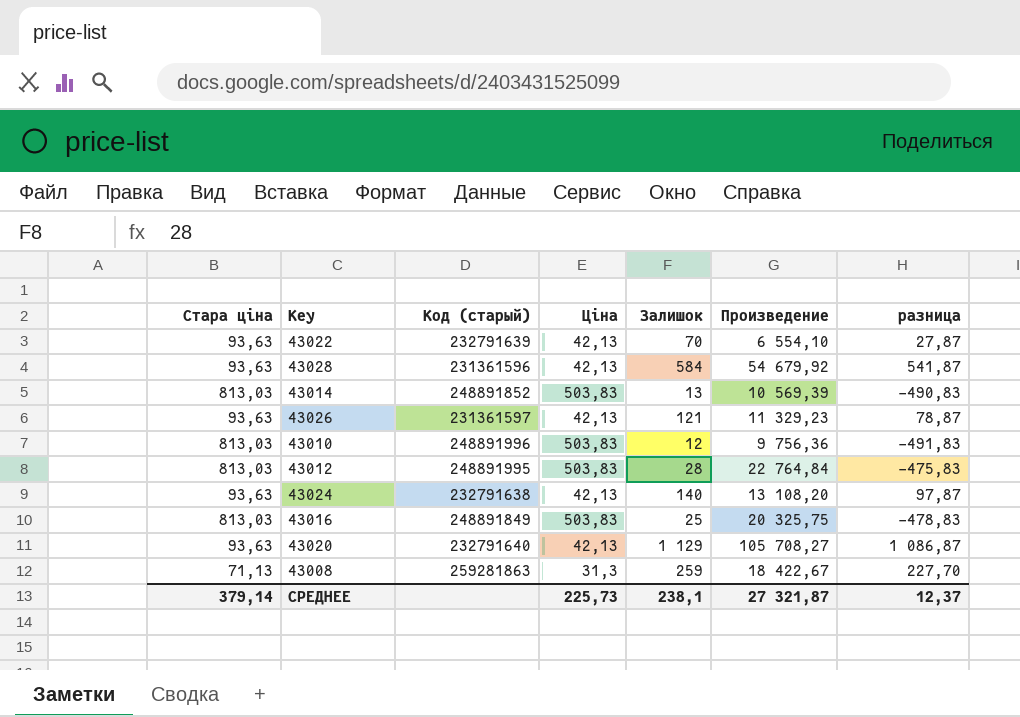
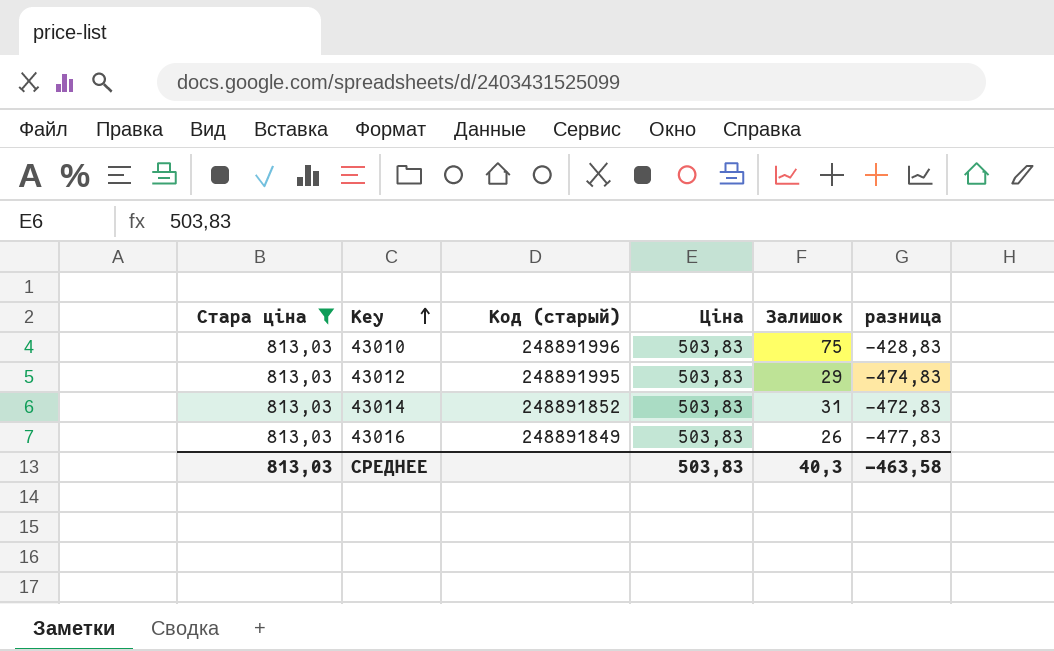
filter: none -> Стара ціна = 813,03
row order: none -> Key ascending
column Произведение | formula: [Стара ціна] * [Залишок] -> none
43010 | Залишок: 12 -> 75
43010 | разница: -491,83 -> -428,83
43012 | Залишок: 28 -> 29
43012 | разница: -475,83 -> -474,83
43014 | Залишок: 13 -> 31
43014 | разница: -490,83 -> -472,83
43016 | Залишок: 25 -> 26
43016 | разница: -478,83 -> -477,83
СРЕДНЕЕ | Стара ціна: 379,14 -> 813,03
СРЕДНЕЕ | Ціна: 225,73 -> 503,83
СРЕДНЕЕ | Залишок: 238,1 -> 40,3
СРЕДНЕЕ | разница: 12,37 -> -463,58

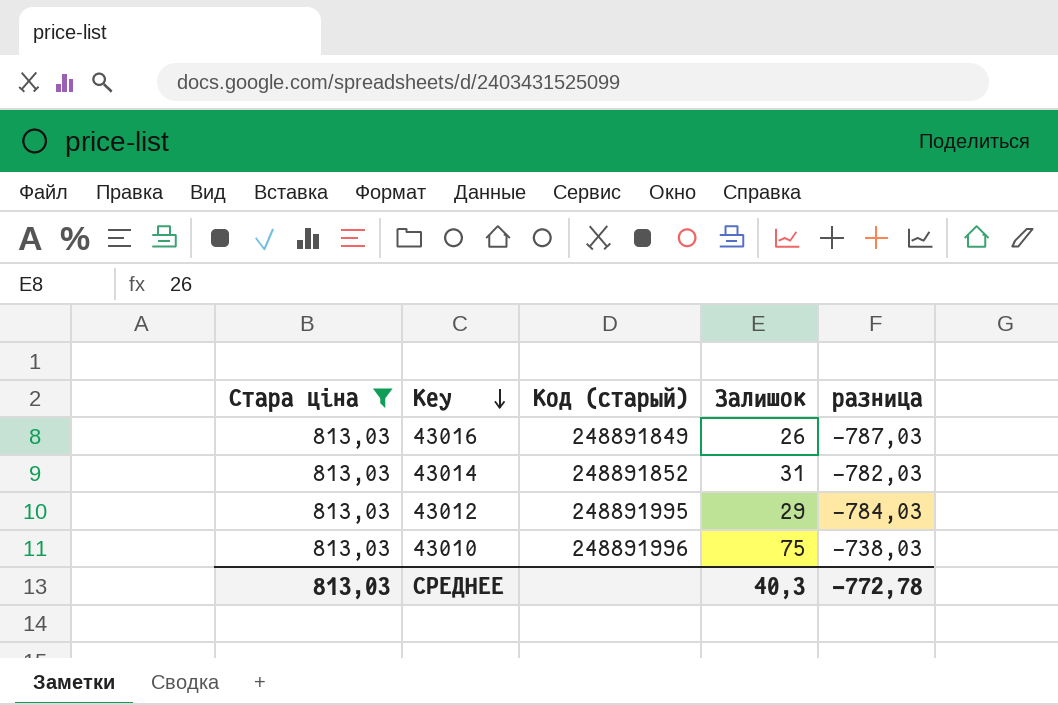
row order: Key ascending -> Key descending
column Ціна | position: 4 -> none
column разница | formula: [Залишок] - [Ціна] -> [Залишок] - [Стара ціна]
СРЕДНЕЕ | разница: -463,58 -> -772,78

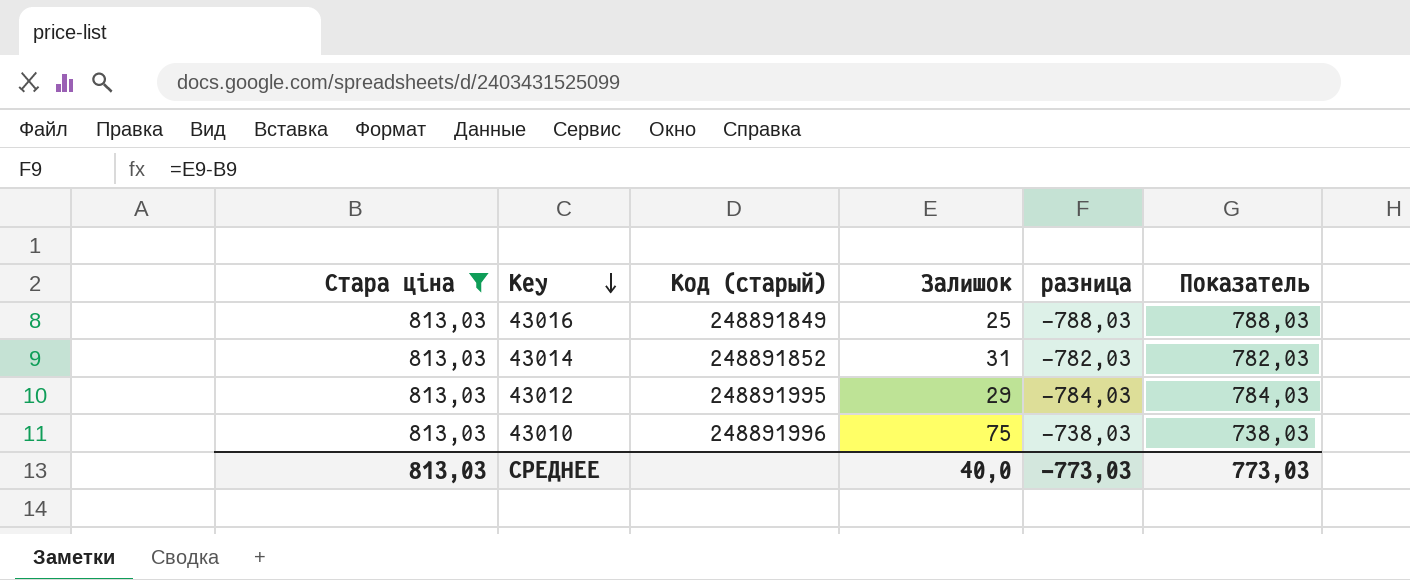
column Показатель | formula: none -> [Стара ціна] - [Залишок]
43016 | Залишок: 26 -> 25
43016 | разница: -787,03 -> -788,03
СРЕДНЕЕ | Залишок: 40,3 -> 40,0
СРЕДНЕЕ | разница: -772,78 -> -773,03

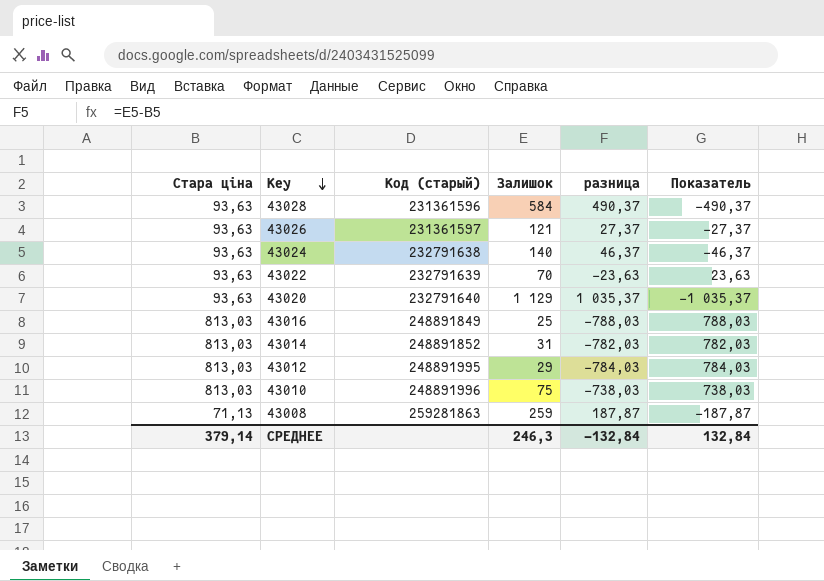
filter: Стара ціна = 813,03 -> none
СРЕДНЕЕ | Стара ціна: 813,03 -> 379,14
СРЕДНЕЕ | Залишок: 40,0 -> 246,3
СРЕДНЕЕ | разница: -773,03 -> -132,84
СРЕДНЕЕ | Показатель: 773,03 -> 132,84

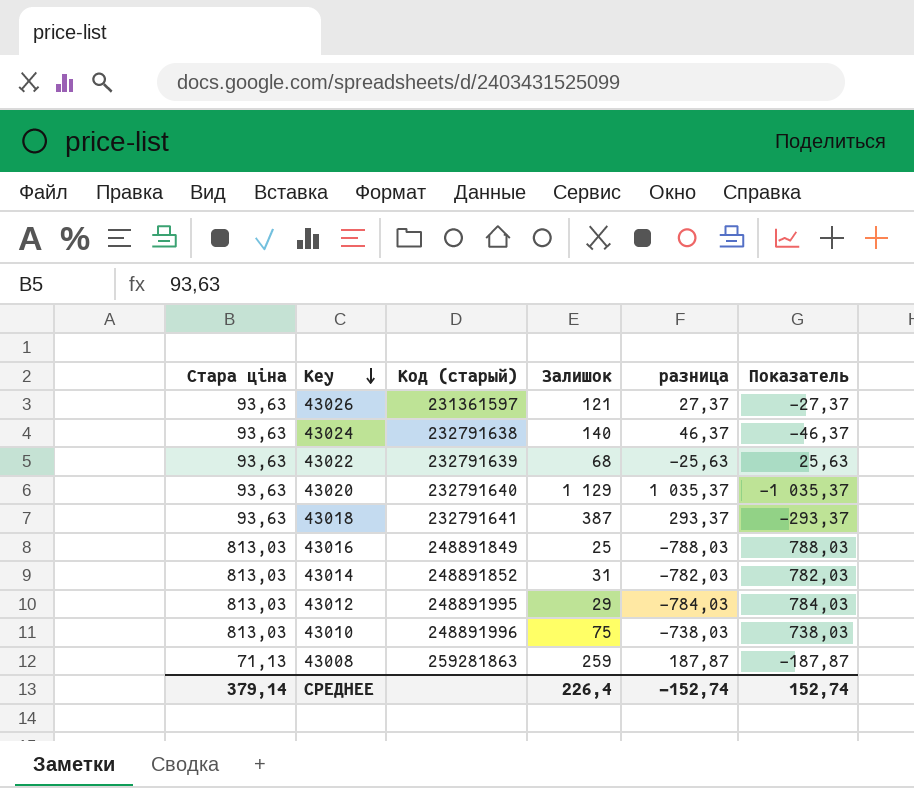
row 43028: 93,63 | 231361596 | 584 | 490,37 | -490,37 -> none
43022 | Залишок: 70 -> 68
43022 | разница: -23,63 -> -25,63
43022 | Показатель: 23,63 -> 25,63
row 43018: none -> 93,63 | 232791641 | 387 | 293,37 | -293,37
СРЕДНЕЕ | Залишок: 246,3 -> 226,4
СРЕДНЕЕ | разница: -132,84 -> -152,74
СРЕДНЕЕ | Показатель: 132,84 -> 152,74

